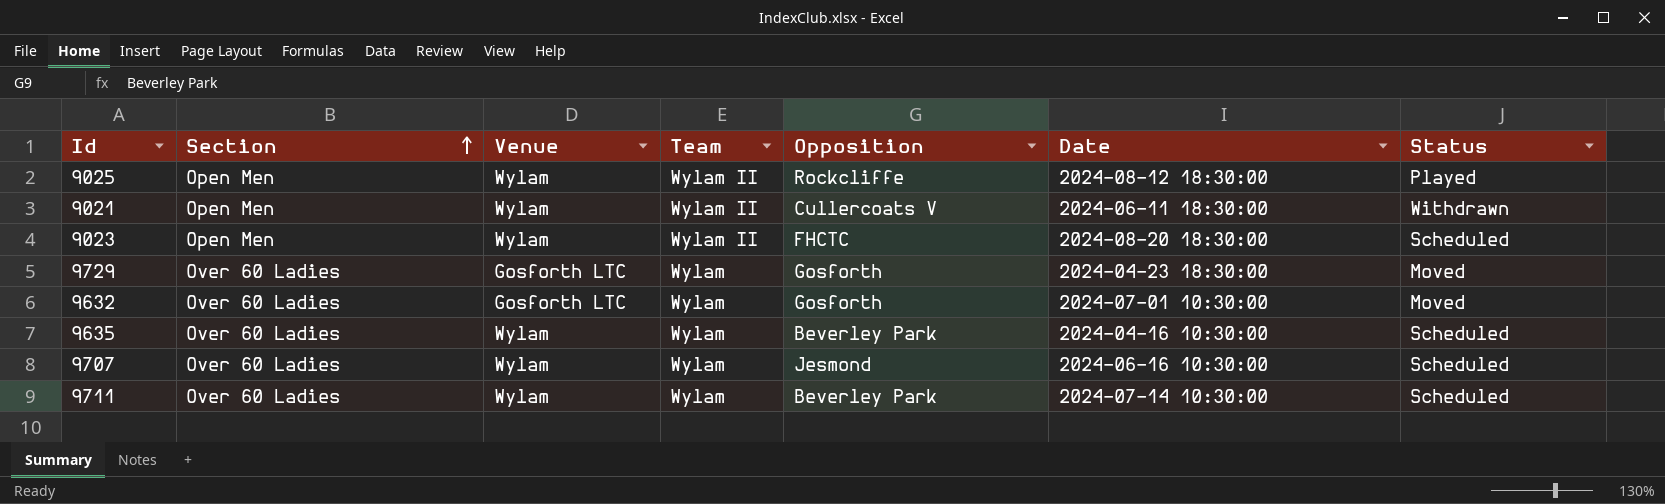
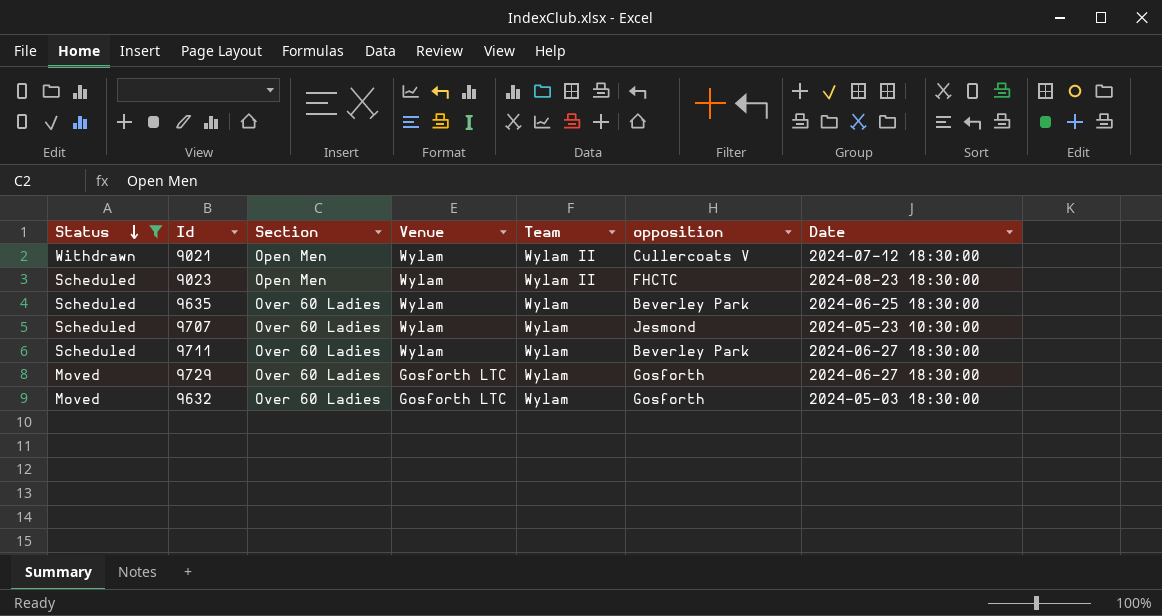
filter: none -> Status != Played
row order: Section ascending -> Status descending
column Status | position: 7 -> 1
column name: Opposition -> opposition
9021 | Date: 2024-06-11 18:30:00 -> 2024-07-12 18:30:00
9023 | Date: 2024-08-20 18:30:00 -> 2024-08-23 18:30:00
9635 | Date: 2024-04-16 10:30:00 -> 2024-06-25 18:30:00
9707 | Date: 2024-06-16 10:30:00 -> 2024-05-23 10:30:00
9711 | Date: 2024-07-14 10:30:00 -> 2024-06-27 18:30:00
9729 | Date: 2024-04-23 18:30:00 -> 2024-06-27 18:30:00
9632 | Date: 2024-07-01 10:30:00 -> 2024-05-03 18:30:00

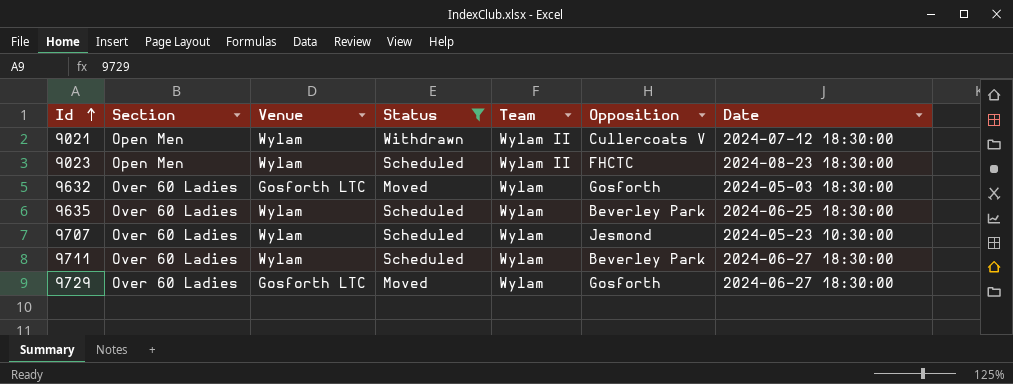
row order: Status descending -> Id ascending
column Status | position: 1 -> 4
column name: opposition -> Opposition

